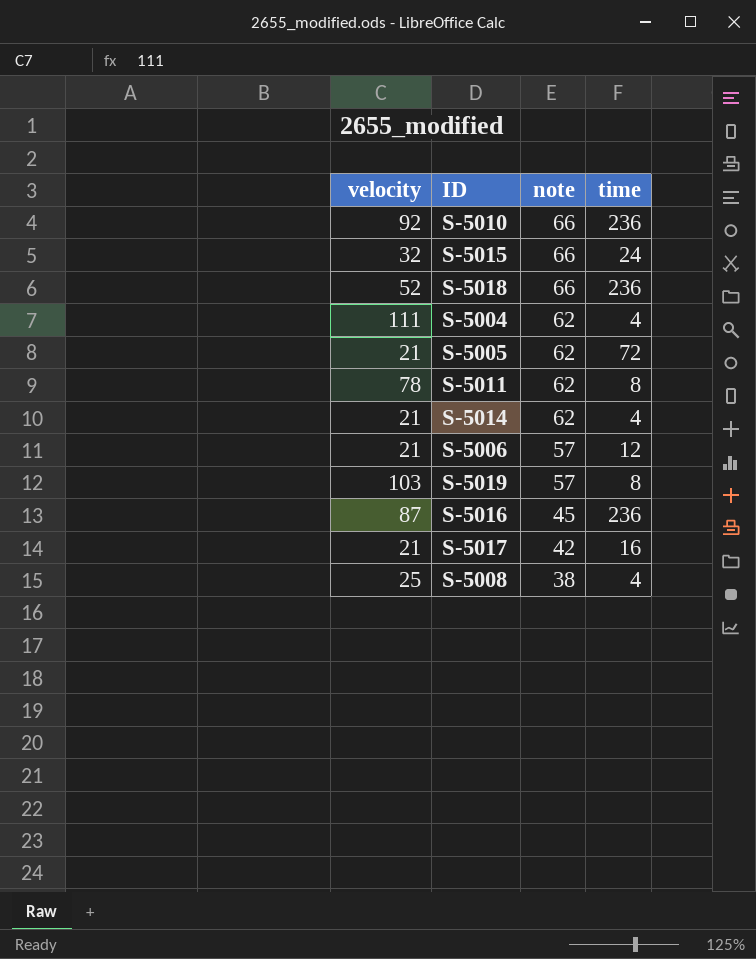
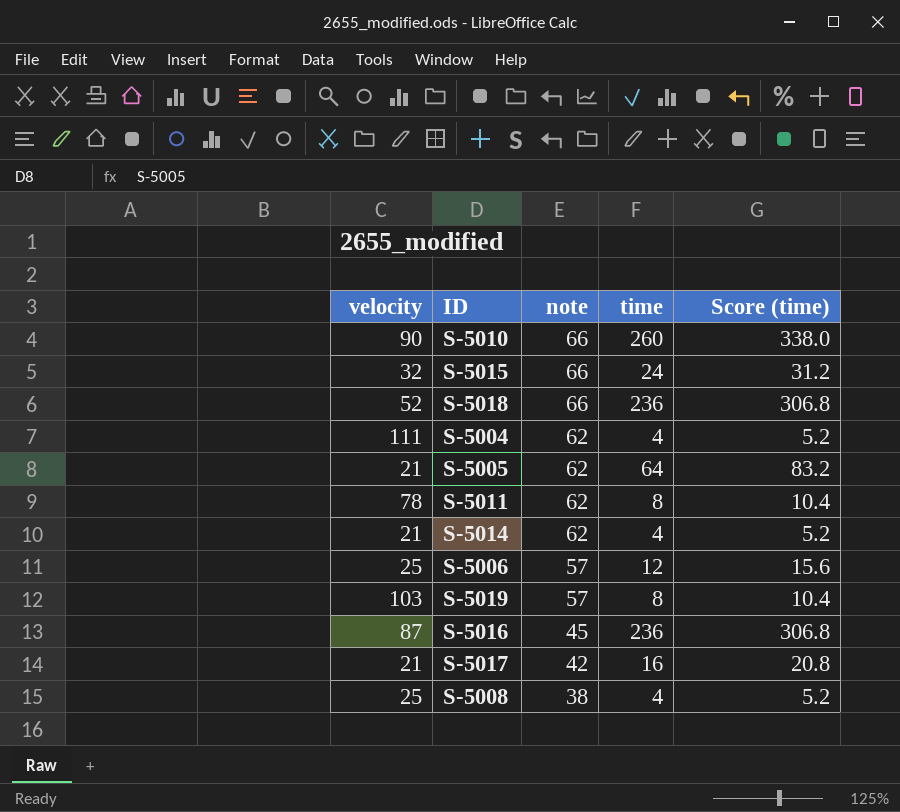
column Score (time) | formula: none -> [time] * 1.3
S-5010 | velocity: 92 -> 90
S-5010 | time: 236 -> 260
S-5005 | time: 72 -> 64
S-5006 | velocity: 21 -> 25

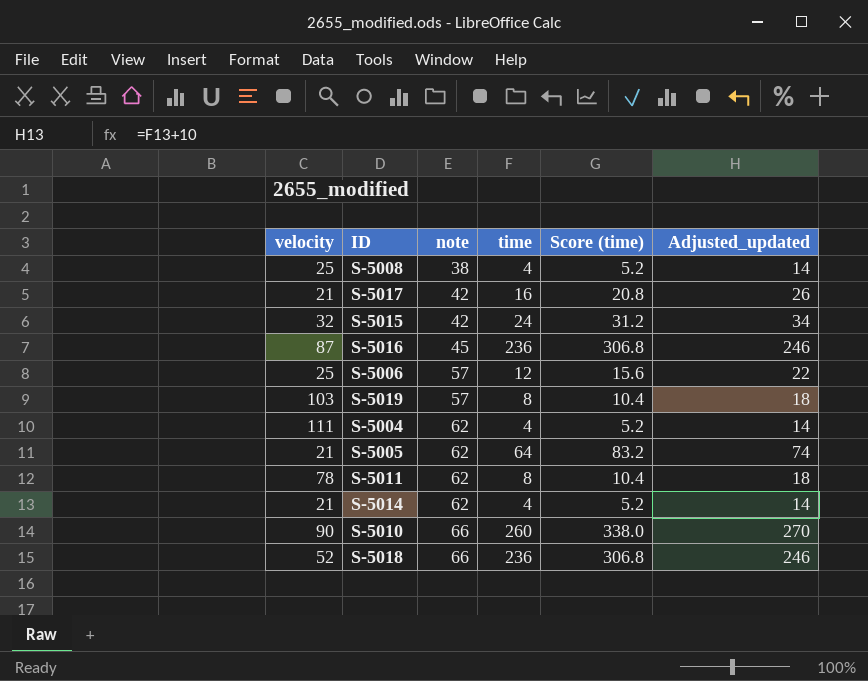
row order: note descending -> note ascending
column Adjusted_updated | formula: none -> [time] + 10
S-5015 | note: 66 -> 42

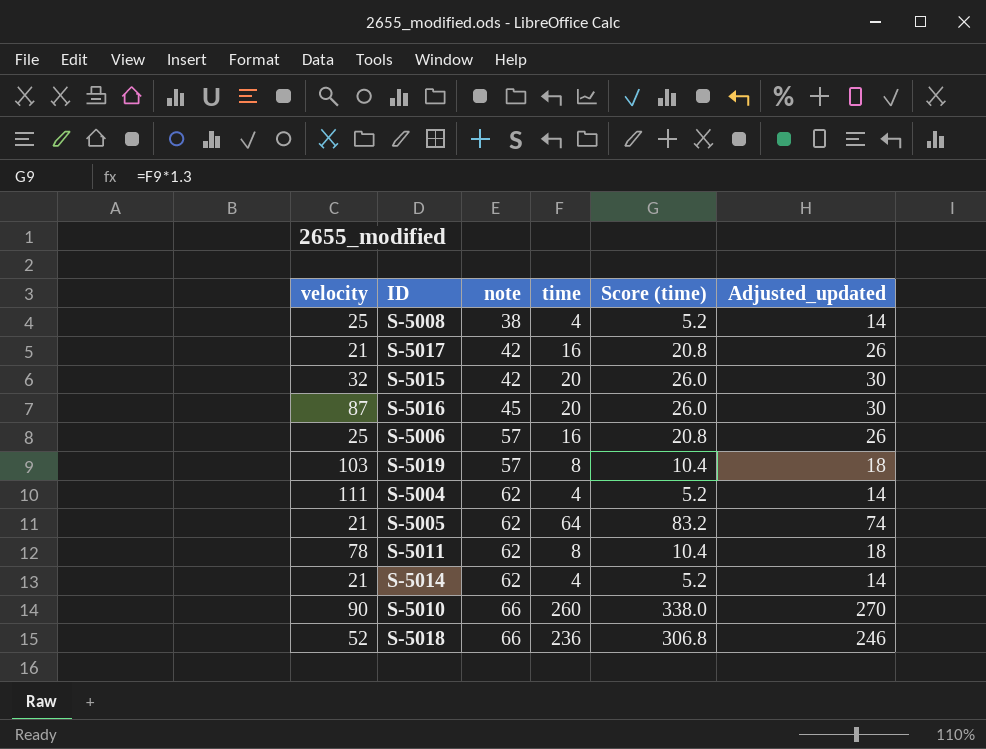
S-5015 | time: 24 -> 20
S-5015 | Score (time): 31.2 -> 26.0
S-5015 | Adjusted_updated: 34 -> 30
S-5016 | time: 236 -> 20
S-5016 | Score (time): 306.8 -> 26.0
S-5016 | Adjusted_updated: 246 -> 30
S-5006 | time: 12 -> 16
S-5006 | Score (time): 15.6 -> 20.8
S-5006 | Adjusted_updated: 22 -> 26

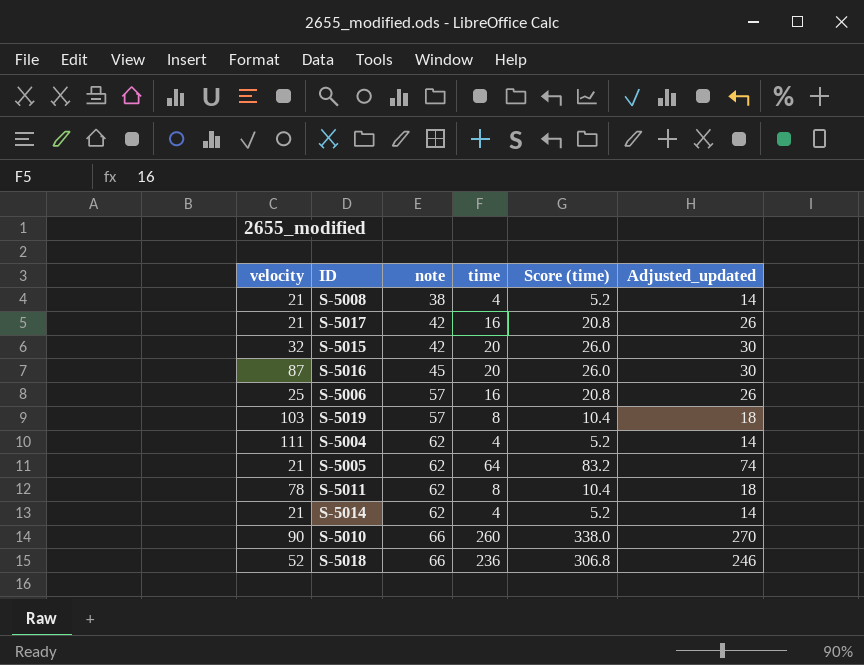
S-5008 | velocity: 25 -> 21

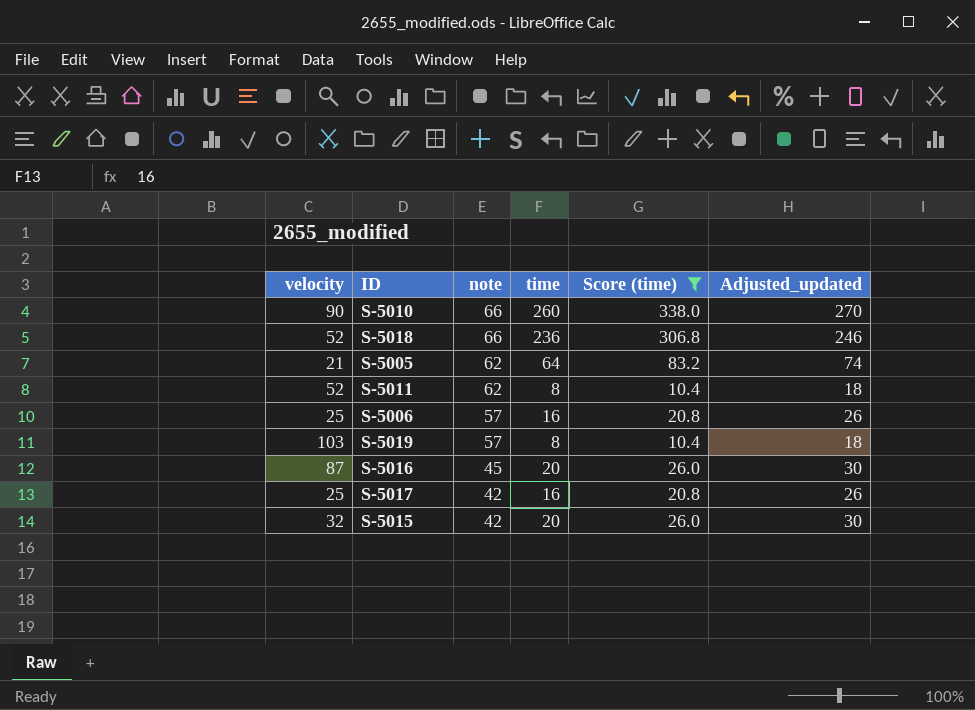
filter: none -> Score (time) != 5.2
row order: note ascending -> note descending
S-5011 | velocity: 78 -> 52
S-5017 | velocity: 21 -> 25

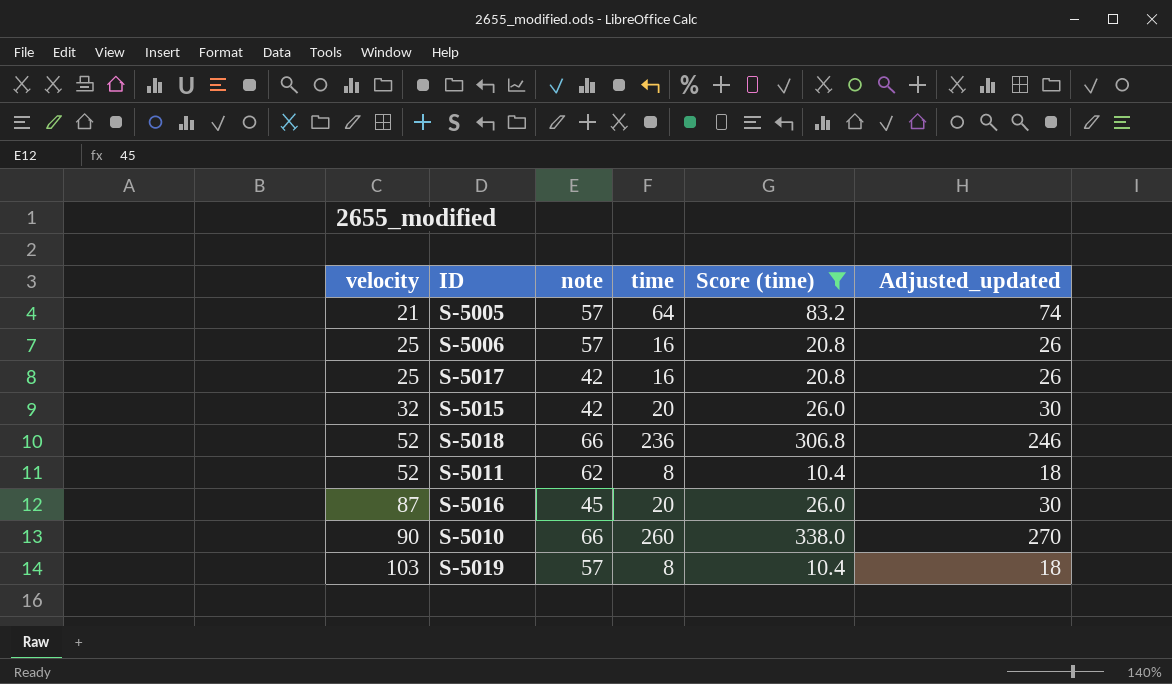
row order: note descending -> velocity ascending
S-5005 | note: 62 -> 57

